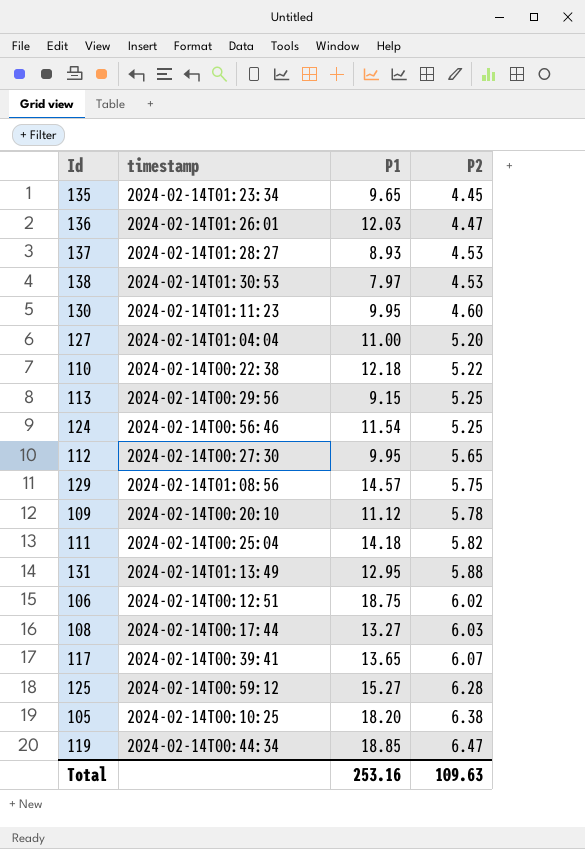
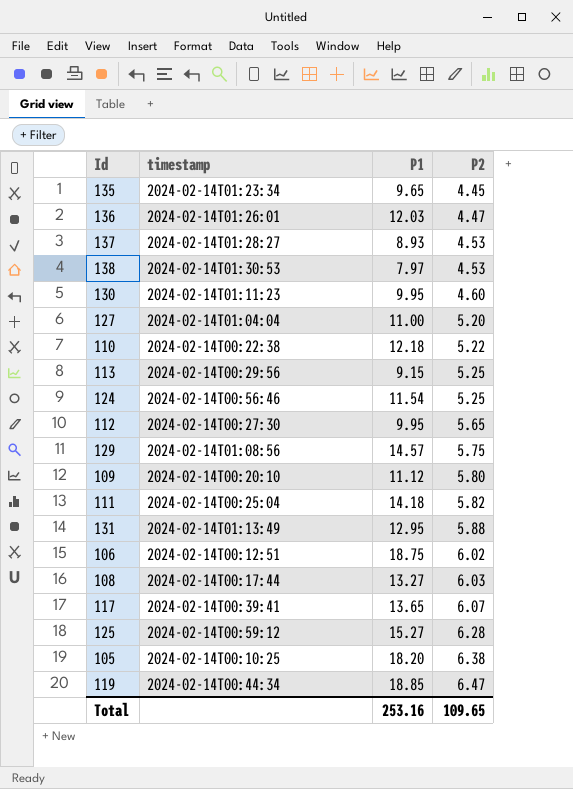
109 | P2: 5.78 -> 5.80
Total | P2: 109.63 -> 109.65

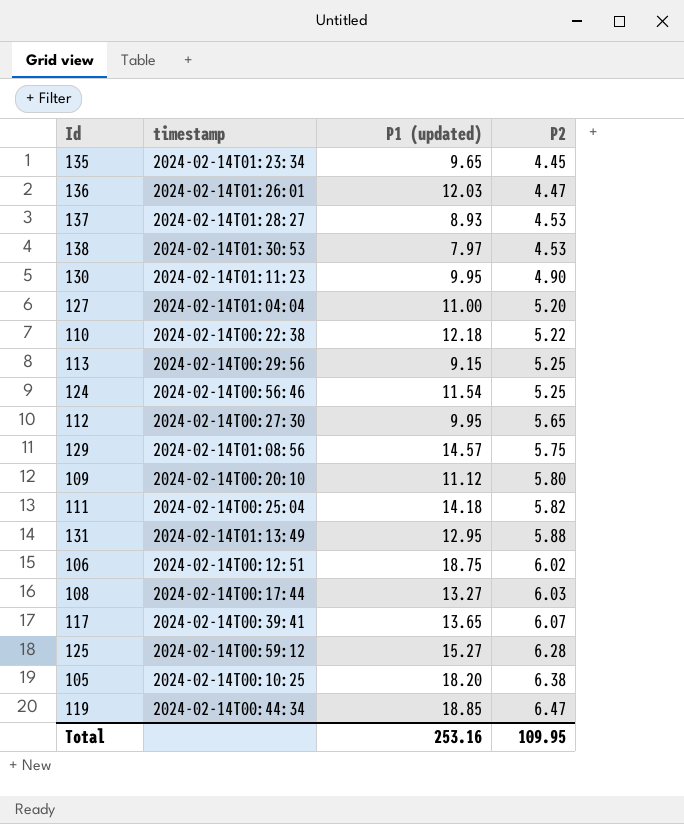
column name: P1 -> P1 (updated)
130 | P2: 4.60 -> 4.90
Total | P2: 109.65 -> 109.95

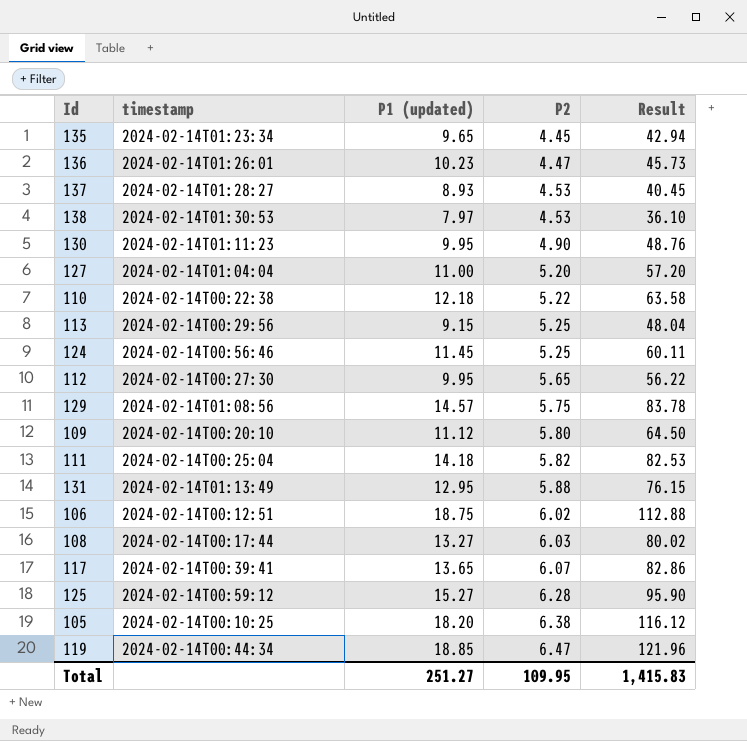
column Result | formula: none -> [P1 (updated)] * [P2]
136 | P1 (updated): 12.03 -> 10.23
124 | P1 (updated): 11.54 -> 11.45
Total | P1 (updated): 253.16 -> 251.27

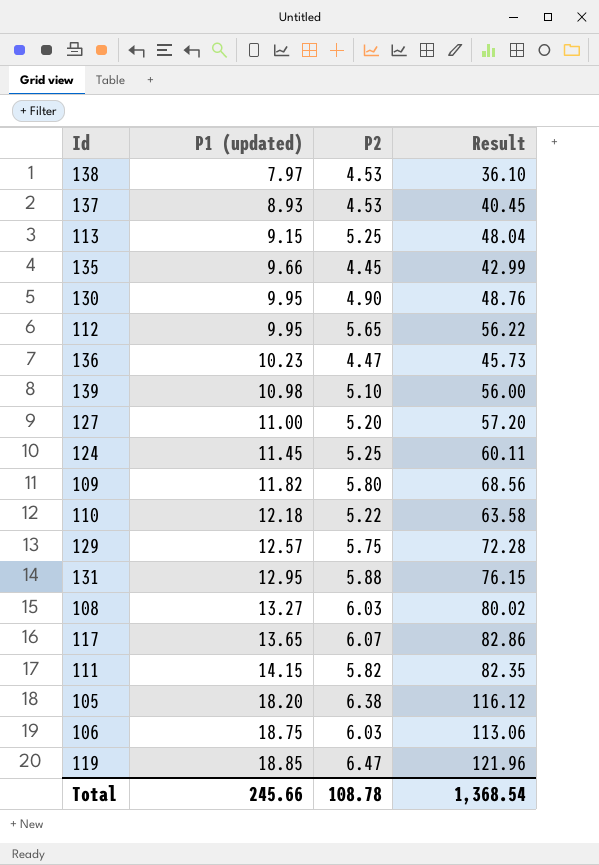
row order: P2 ascending -> P1 (updated) ascending
column timestamp | position: 2 -> none
row 125: 2024-02-14T00:59:12 | 15.27 | 6.28 | 95.90 -> none
135 | P1 (updated): 9.65 -> 9.66
135 | Result: 42.94 -> 42.99
row 139: none -> 10.98 | 5.10 | 56.00
109 | P1 (updated): 11.12 -> 11.82
109 | Result: 64.50 -> 68.56
129 | P1 (updated): 14.57 -> 12.57
129 | Result: 83.78 -> 72.28
111 | P1 (updated): 14.18 -> 14.15
111 | Result: 82.53 -> 82.35
106 | P2: 6.02 -> 6.03
106 | Result: 112.88 -> 113.06
Total | P1 (updated): 251.27 -> 245.66
Total | P2: 109.95 -> 108.78
Total | Result: 1,415.83 -> 1,368.54

